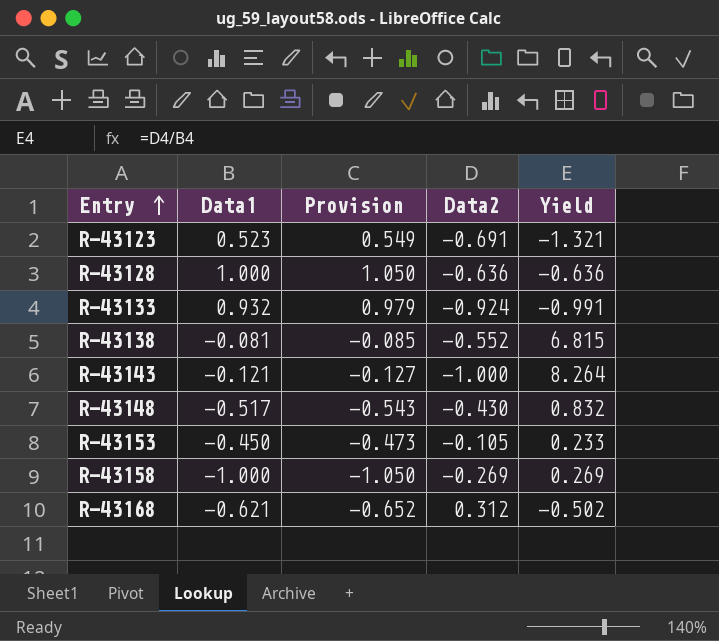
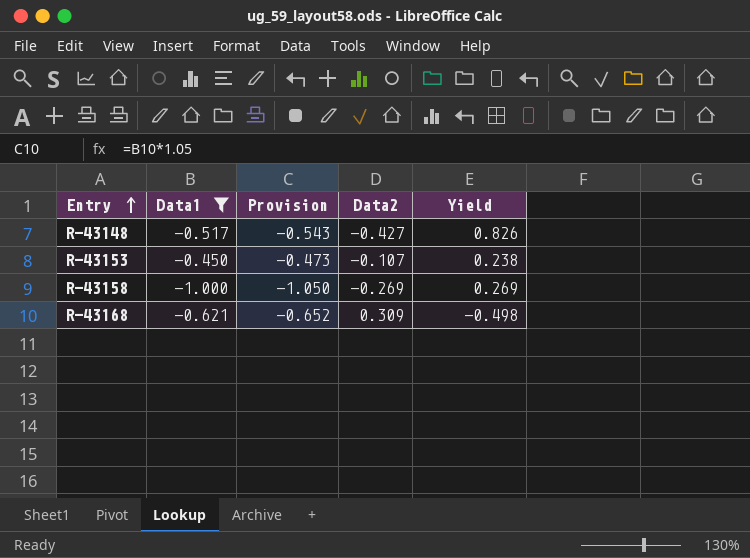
filter: none -> Data1 <= -0.450
R-43148 | Data2: -0.430 -> -0.427
R-43148 | Yield: 0.832 -> 0.826
R-43153 | Data2: -0.105 -> -0.107
R-43153 | Yield: 0.233 -> 0.238
R-43168 | Data2: 0.312 -> 0.309
R-43168 | Yield: -0.502 -> -0.498

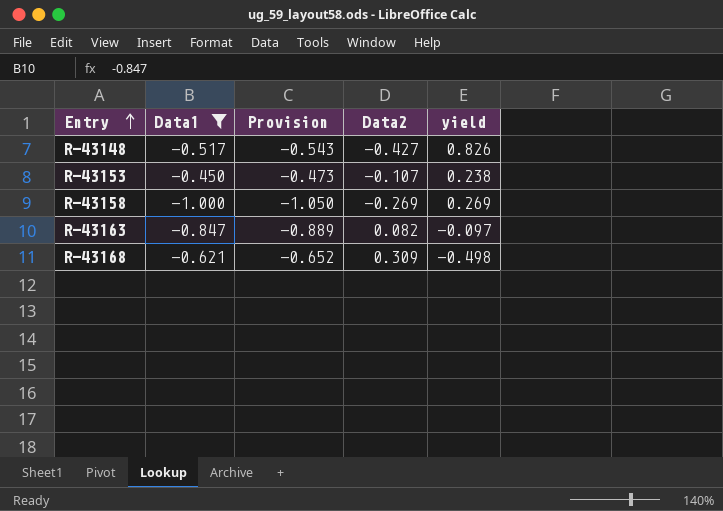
column name: Yield -> yield
row R-43163: none -> -0.847 | -0.889 | 0.082 | -0.097

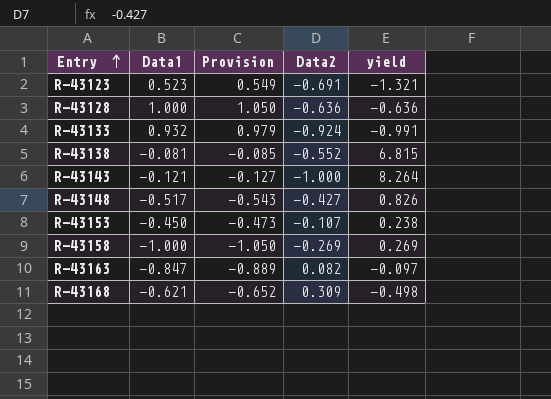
filter: Data1 <= -0.450 -> none

